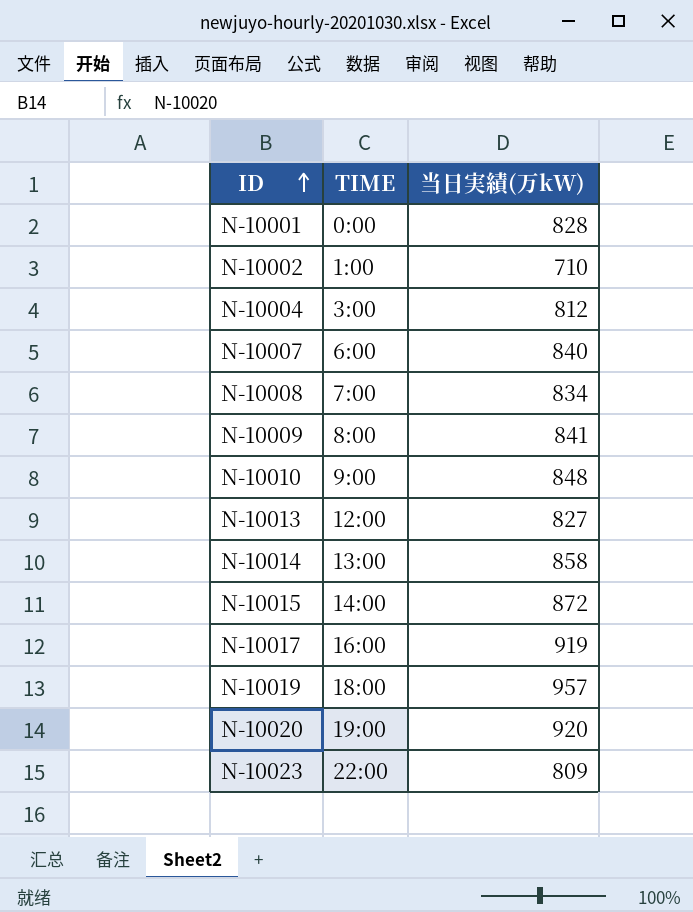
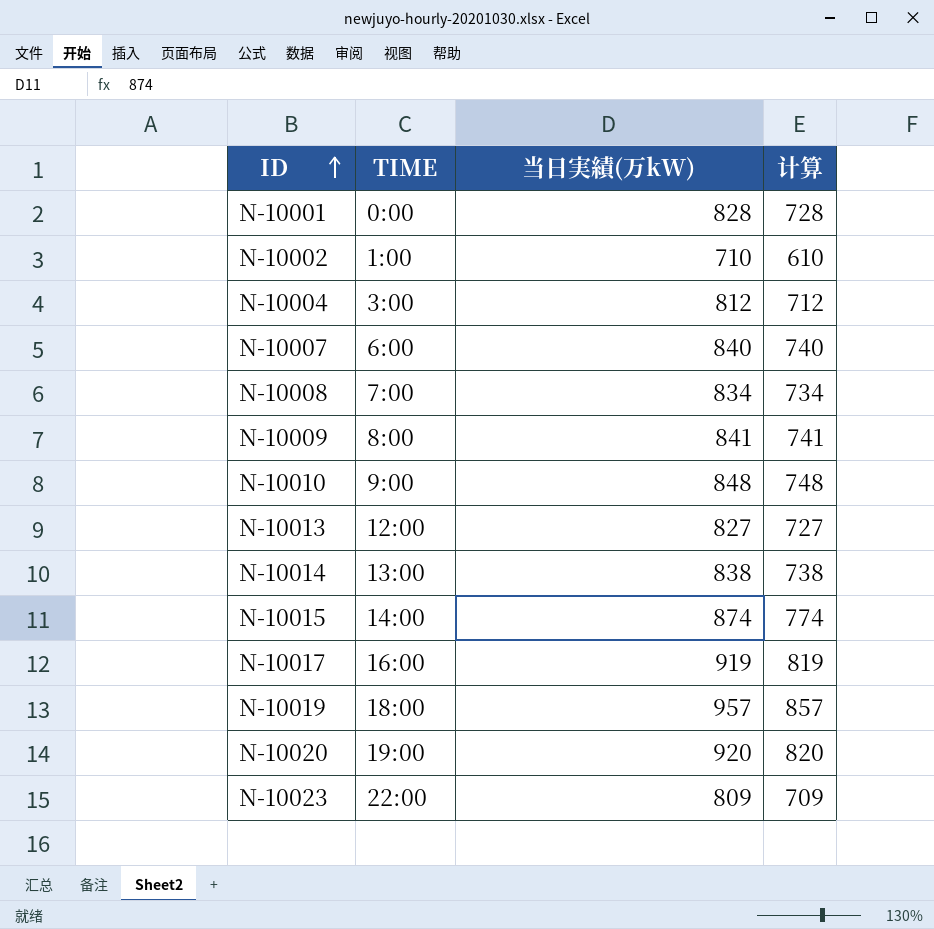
column 计算 | formula: none -> [当日実績(万kW)] - 100
N-10014 | 当日実績(万kW): 858 -> 838
N-10015 | 当日実績(万kW): 872 -> 874

